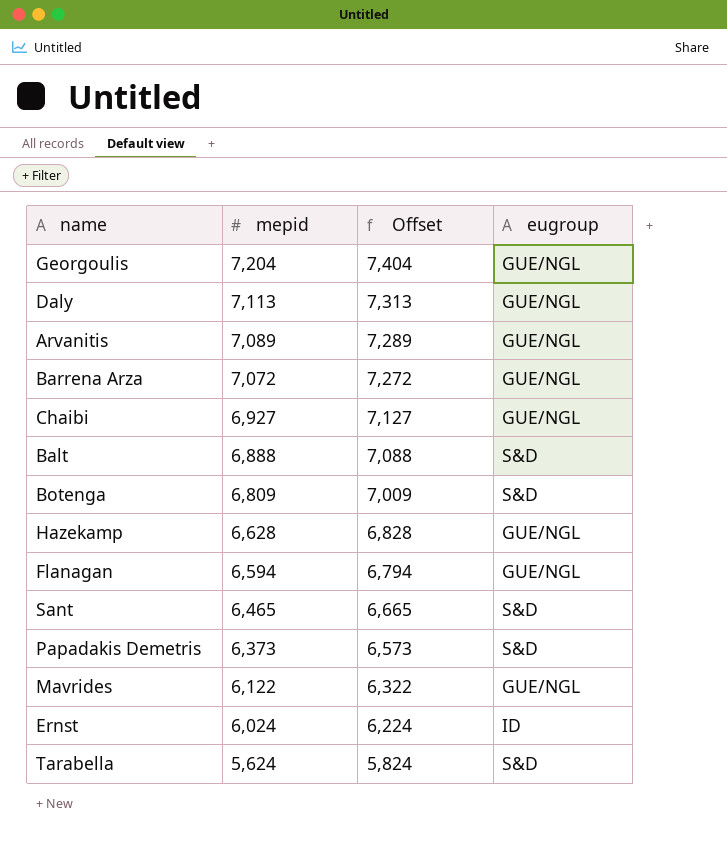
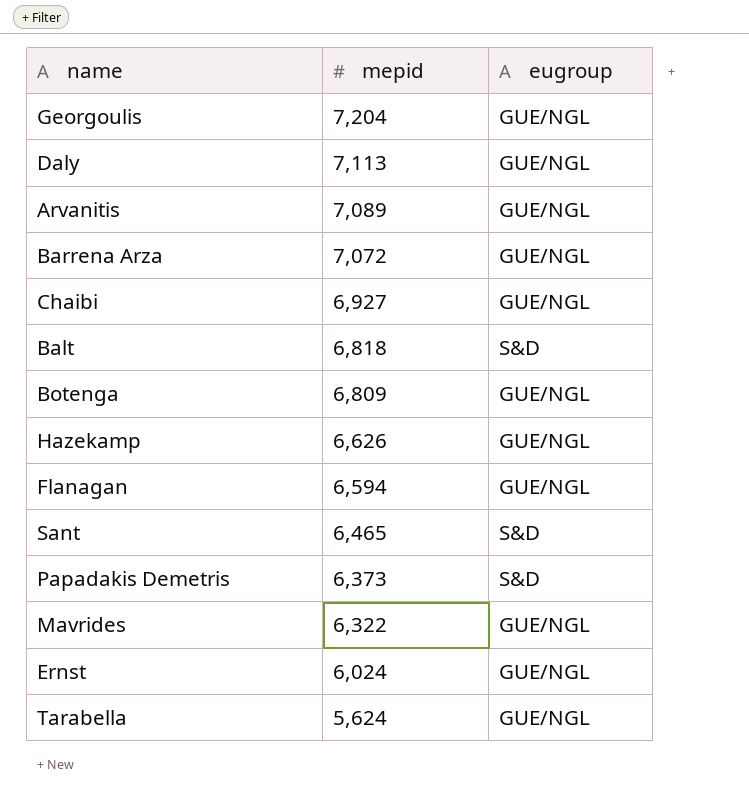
column Offset | formula: [mepid] + 200 -> none
Balt | mepid: 6,888 -> 6,818
Botenga | eugroup: S&D -> GUE/NGL
Hazekamp | mepid: 6,628 -> 6,626
Mavrides | mepid: 6,122 -> 6,322
Ernst | eugroup: ID -> GUE/NGL
Tarabella | eugroup: S&D -> GUE/NGL

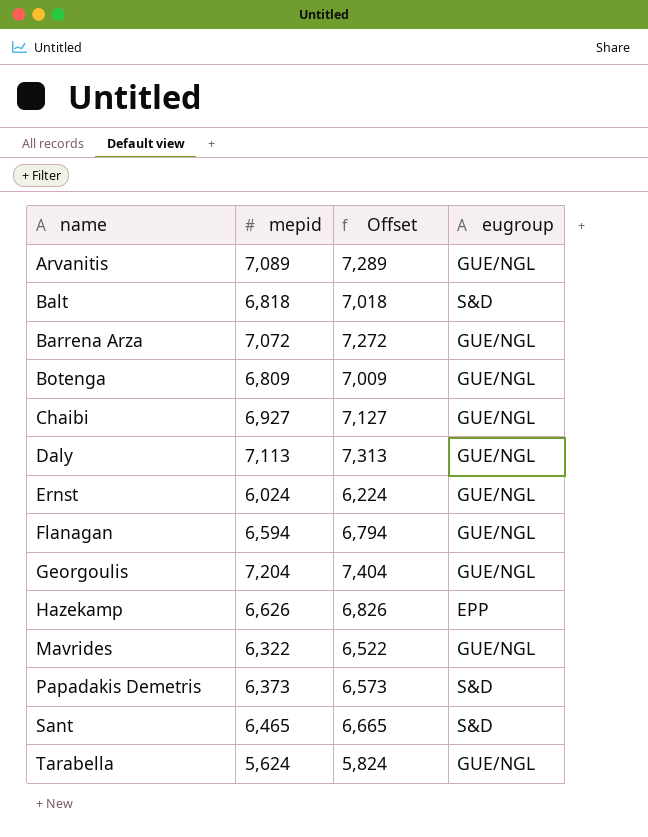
row order: mepid descending -> name ascending
column Offset | formula: none -> [mepid] + 200
Hazekamp | eugroup: GUE/NGL -> EPP

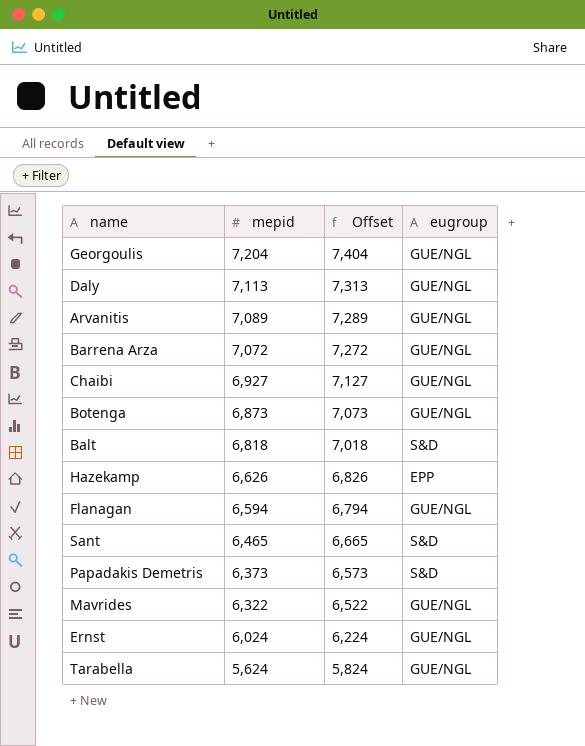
row order: name ascending -> mepid descending
Botenga | mepid: 6,809 -> 6,873
Botenga | Offset: 7,009 -> 7,073

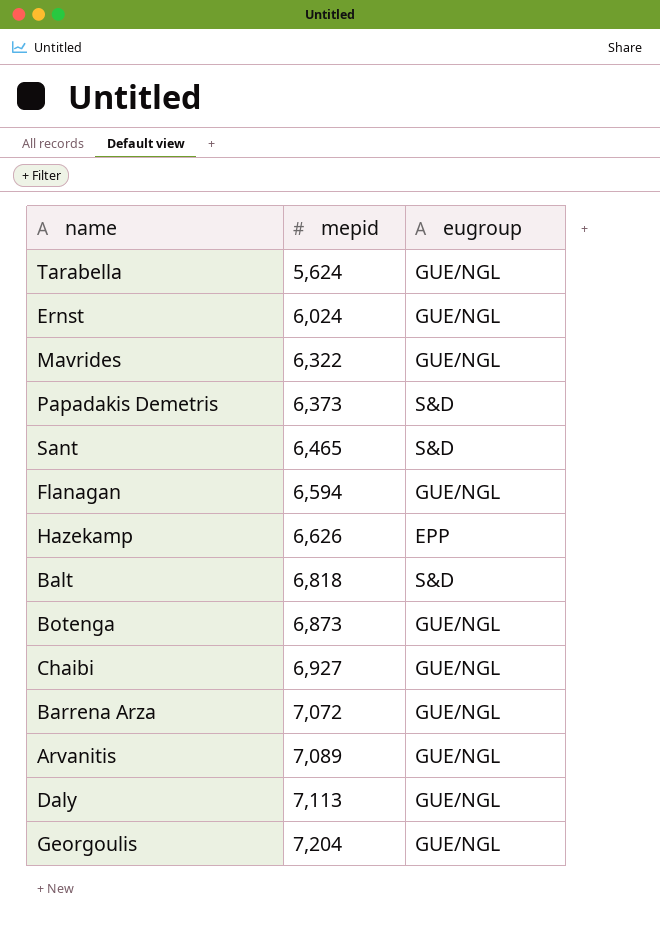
row order: mepid descending -> mepid ascending
column Offset | formula: [mepid] + 200 -> none

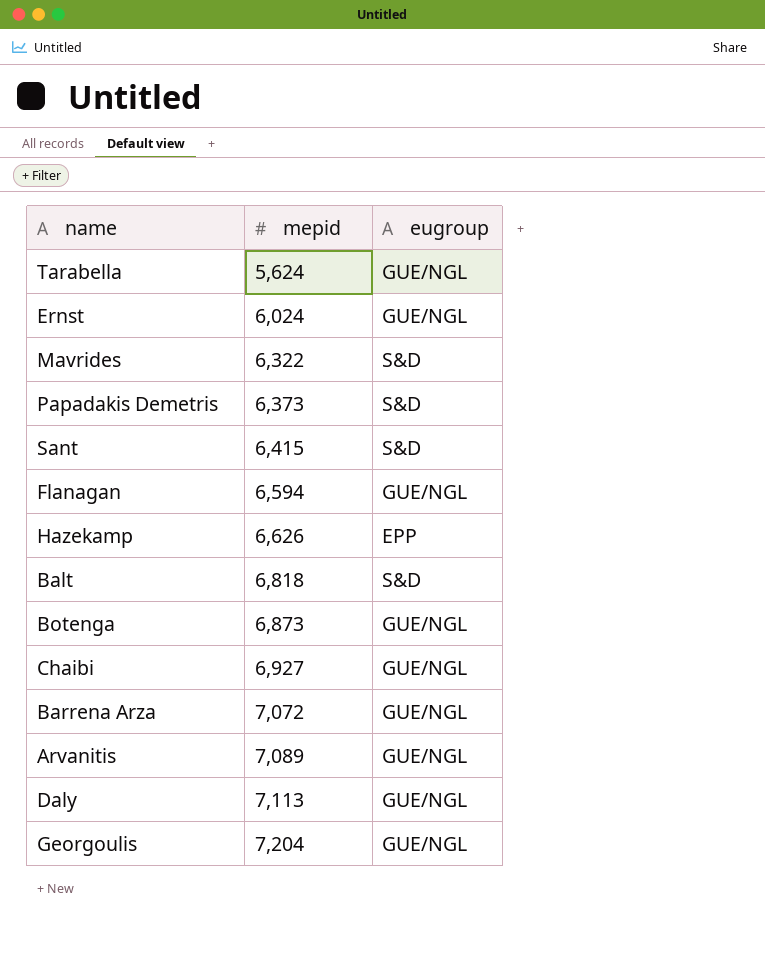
Mavrides | eugroup: GUE/NGL -> S&D
Sant | mepid: 6,465 -> 6,415

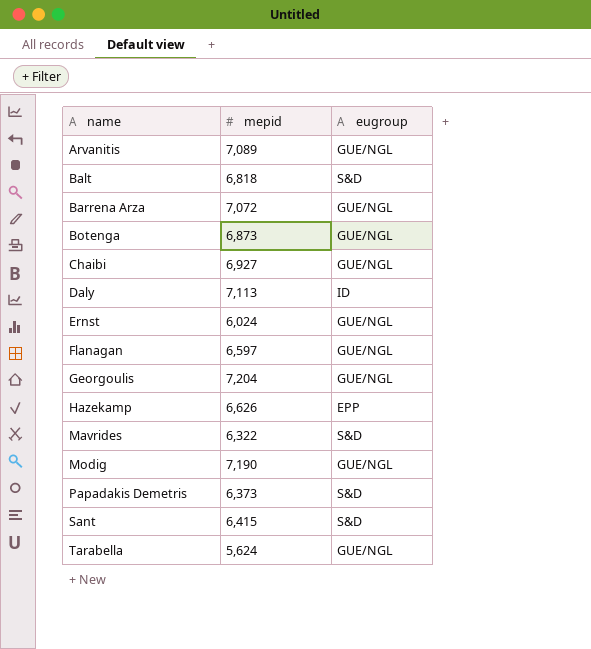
row order: mepid ascending -> name ascending
Daly | eugroup: GUE/NGL -> ID
Flanagan | mepid: 6,594 -> 6,597
row Modig: none -> 7,190 | GUE/NGL

